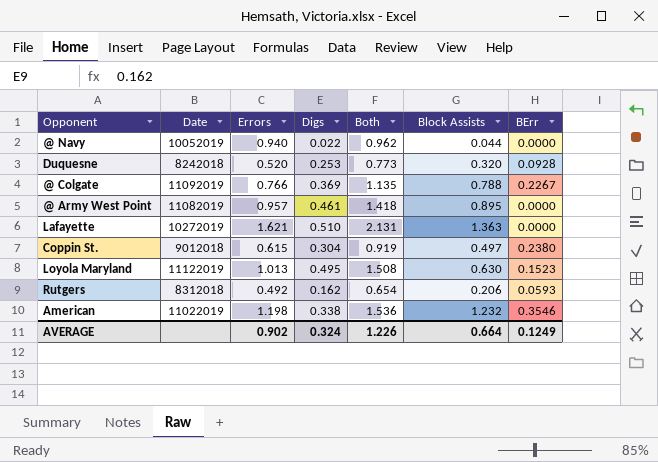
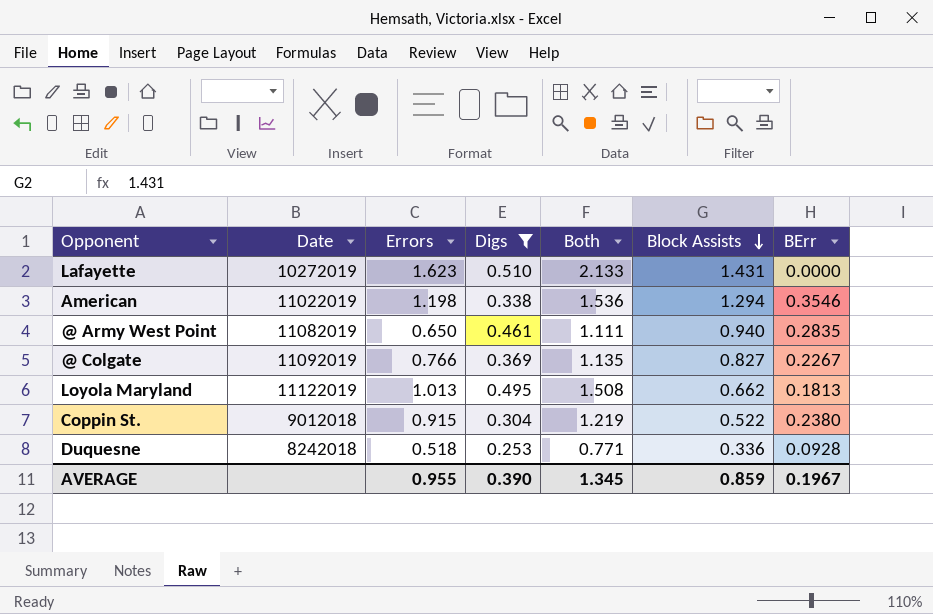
filter: none -> Digs >= 0.253
row order: none -> Block Assists descending
Lafayette | Errors: 1.621 -> 1.623
Lafayette | Both: 2.131 -> 2.133
Lafayette | Block Assists: 1.363 -> 1.431
American | Block Assists: 1.232 -> 1.294
@ Army West Point | Errors: 0.957 -> 0.650
@ Army West Point | Both: 1.418 -> 1.111
@ Army West Point | Block Assists: 0.895 -> 0.940
@ Army West Point | BErr: 0.0000 -> 0.2835
@ Colgate | Block Assists: 0.788 -> 0.827
Loyola Maryland | Block Assists: 0.630 -> 0.662
Loyola Maryland | BErr: 0.1523 -> 0.1813
Coppin St. | Errors: 0.615 -> 0.915
Coppin St. | Both: 0.919 -> 1.219
Coppin St. | Block Assists: 0.497 -> 0.522
Duquesne | Errors: 0.520 -> 0.518
Duquesne | Both: 0.773 -> 0.771
Duquesne | Block Assists: 0.320 -> 0.336
AVERAGE | Errors: 0.902 -> 0.955
AVERAGE | Digs: 0.324 -> 0.390
AVERAGE | Both: 1.226 -> 1.345
AVERAGE | Block Assists: 0.664 -> 0.859
AVERAGE | BErr: 0.1249 -> 0.1967

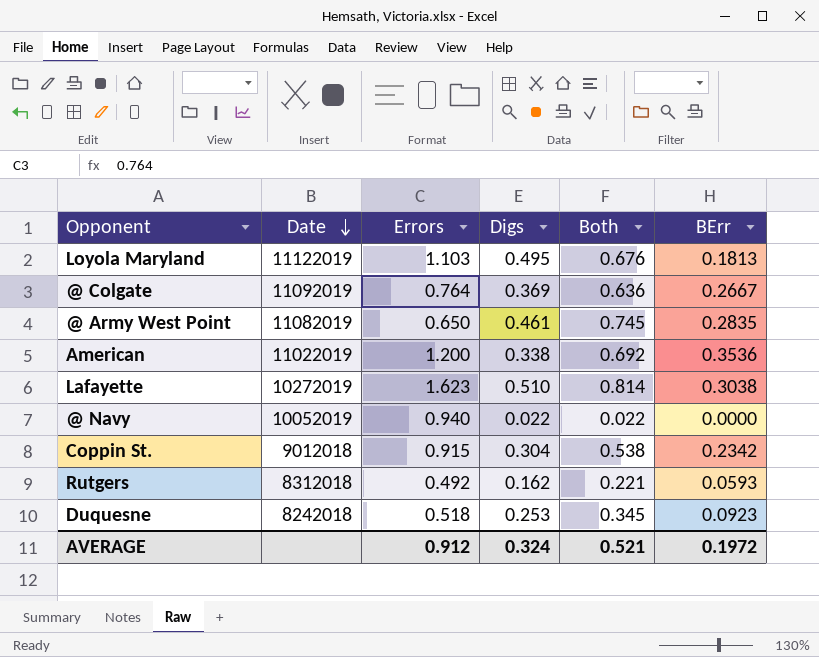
filter: Digs >= 0.253 -> none
row order: Block Assists descending -> Date descending
column Block Assists | position: 6 -> none
column Both | formula: [Errors] + [Digs] -> [Digs] + [BErr]
Loyola Maryland | Errors: 1.013 -> 1.103
@ Colgate | Errors: 0.766 -> 0.764
@ Colgate | BErr: 0.2267 -> 0.2667
American | Errors: 1.198 -> 1.200
American | BErr: 0.3546 -> 0.3536
Lafayette | BErr: 0.0000 -> 0.3038
Coppin St. | BErr: 0.2380 -> 0.2342
Duquesne | BErr: 0.0928 -> 0.0923
AVERAGE | Errors: 0.955 -> 0.912
AVERAGE | Digs: 0.390 -> 0.324
AVERAGE | Both: 1.345 -> 0.521
AVERAGE | BErr: 0.1967 -> 0.1972

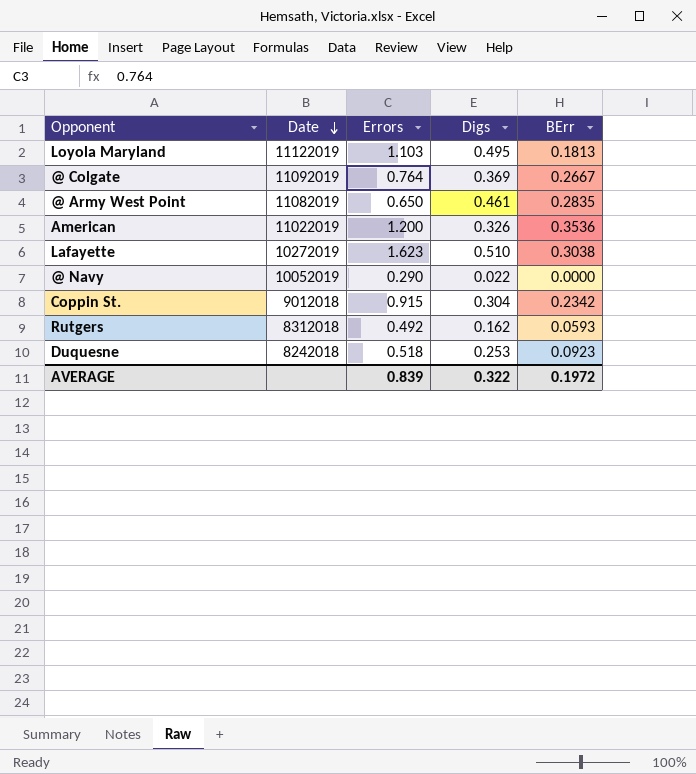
column Both | formula: [Digs] + [BErr] -> none
American | Digs: 0.338 -> 0.326
@ Navy | Errors: 0.940 -> 0.290
AVERAGE | Errors: 0.912 -> 0.839
AVERAGE | Digs: 0.324 -> 0.322

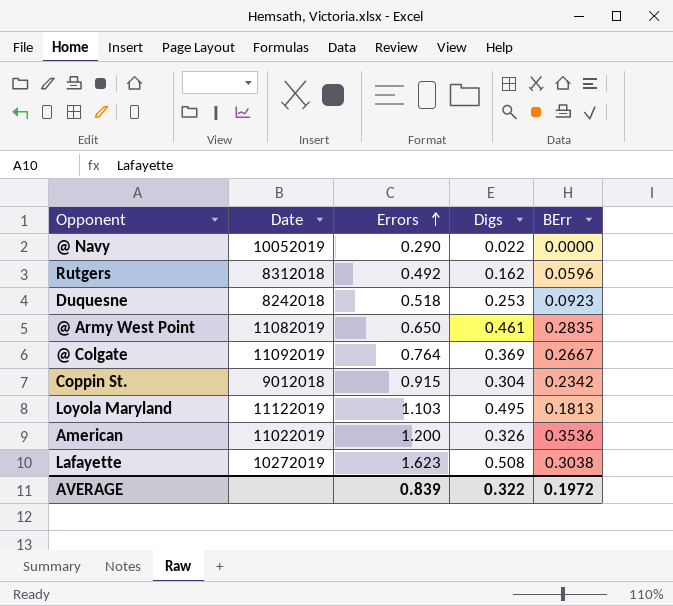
row order: Date descending -> Errors ascending
Rutgers | BErr: 0.0593 -> 0.0596
Lafayette | Digs: 0.510 -> 0.508

